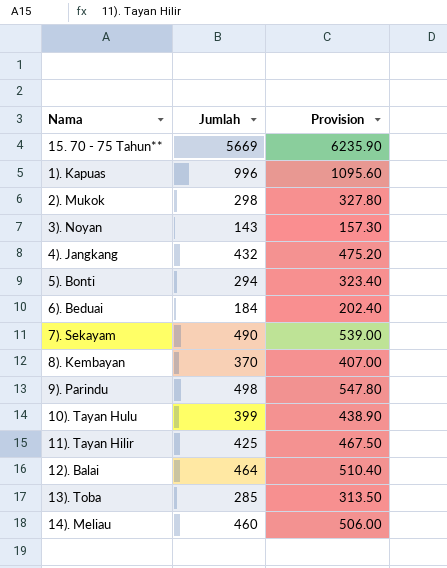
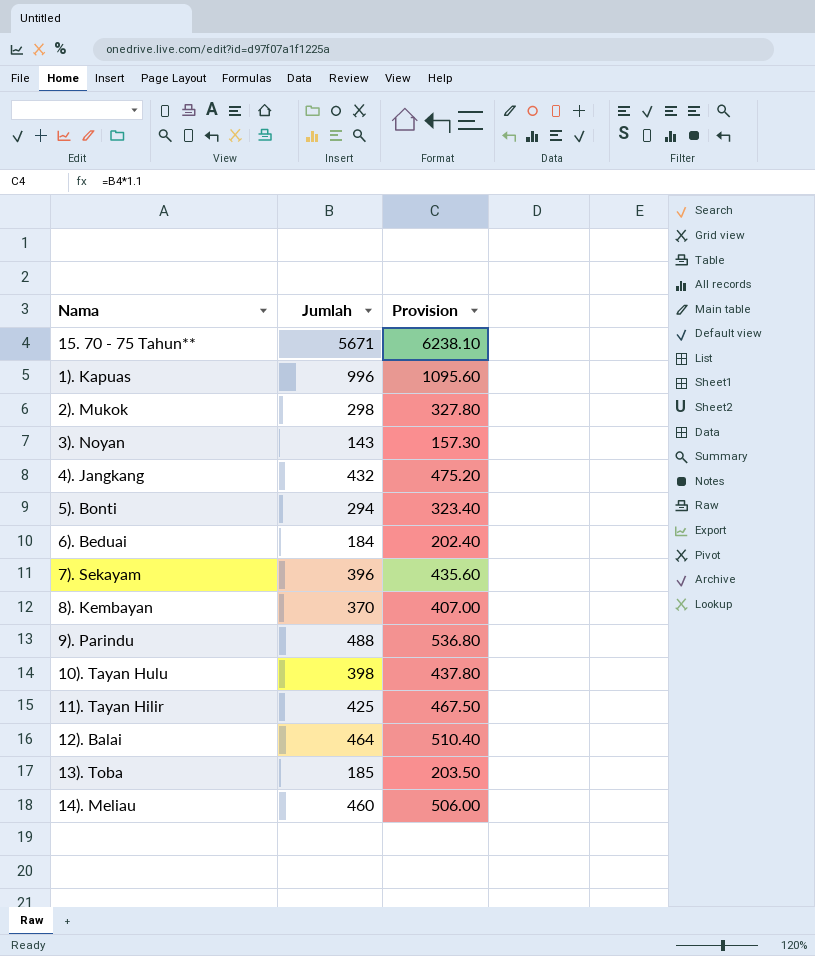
15. 70 - 75 Tahun** | Jumlah: 5669 -> 5671
15. 70 - 75 Tahun** | Provision: 6235.90 -> 6238.10
7). Sekayam | Jumlah: 490 -> 396
7). Sekayam | Provision: 539.00 -> 435.60
9). Parindu | Jumlah: 498 -> 488
9). Parindu | Provision: 547.80 -> 536.80
10). Tayan Hulu | Jumlah: 399 -> 398
10). Tayan Hulu | Provision: 438.90 -> 437.80
13). Toba | Jumlah: 285 -> 185
13). Toba | Provision: 313.50 -> 203.50

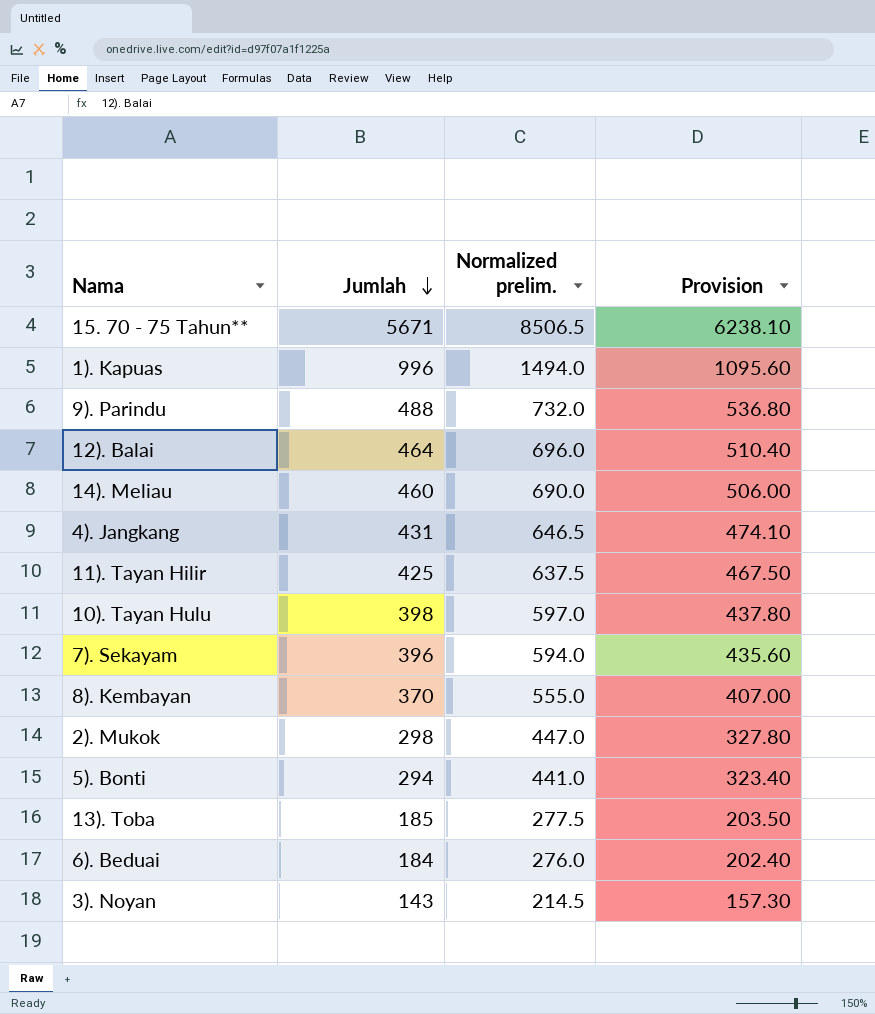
row order: none -> Jumlah descending
column Normalized prelim. | formula: none -> [Jumlah] * 1.5
4). Jangkang | Jumlah: 432 -> 431
4). Jangkang | Provision: 475.20 -> 474.10

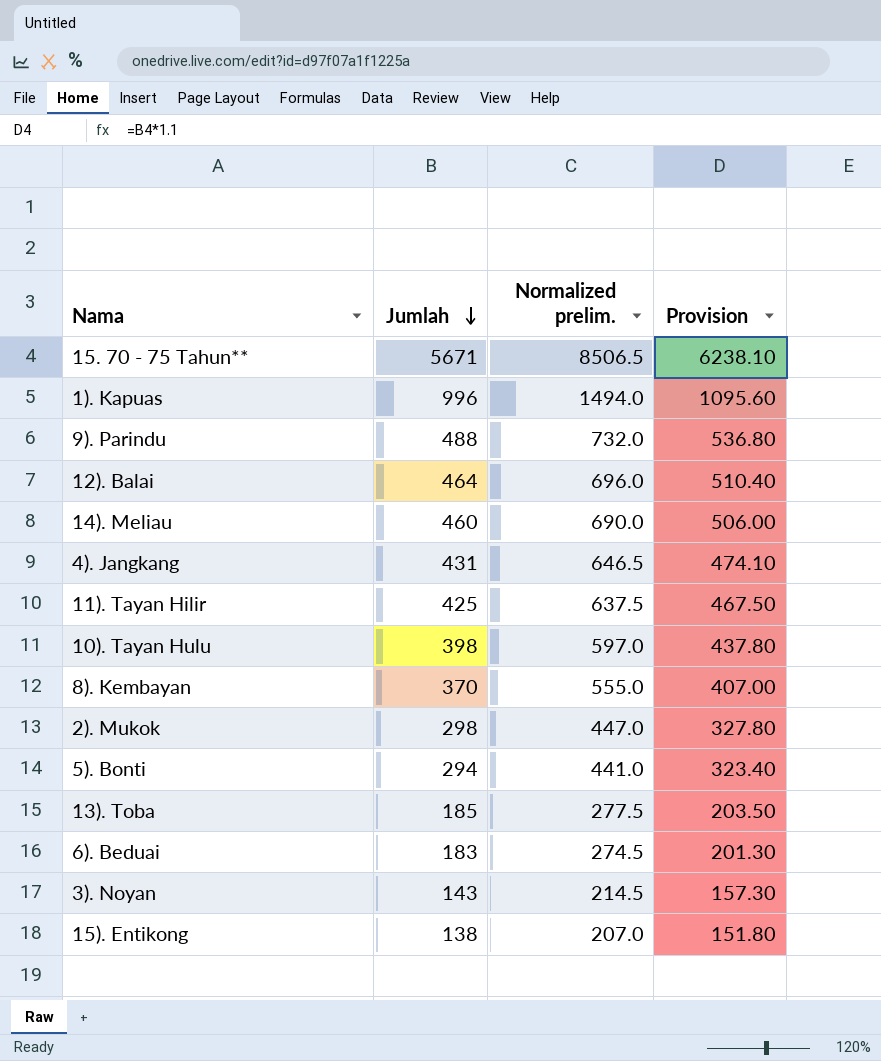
row 7). Sekayam: 396 | 594.0 | 435.60 -> none
6). Beduai | Jumlah: 184 -> 183
6). Beduai | Normalized prelim.: 276.0 -> 274.5
6). Beduai | Provision: 202.40 -> 201.30
row 15). Entikong: none -> 138 | 207.0 | 151.80

